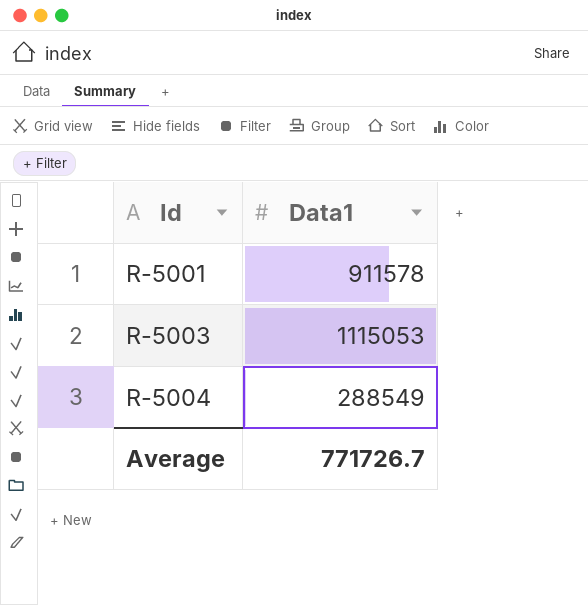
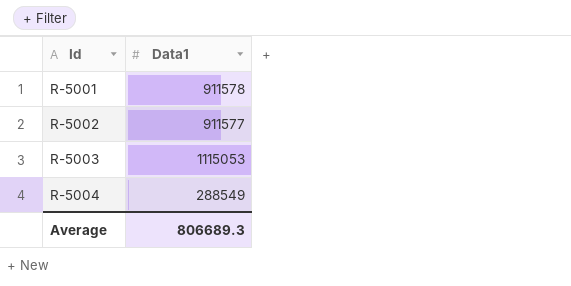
row R-5002: none -> 911577
Average | Data1: 771726.7 -> 806689.3

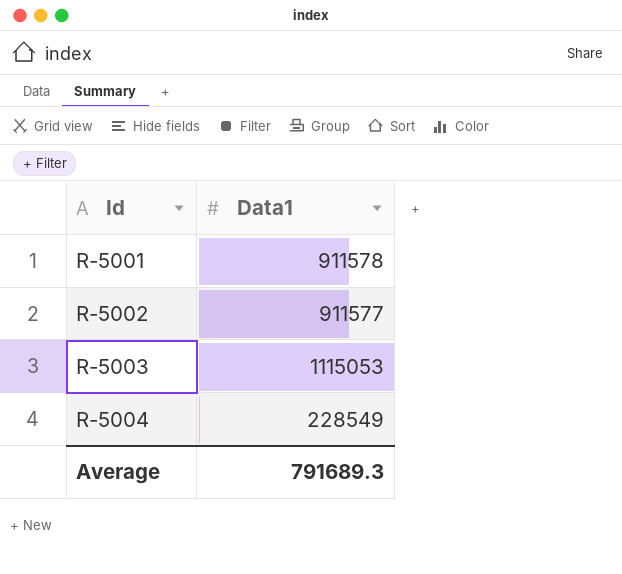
R-5004 | Data1: 288549 -> 228549
Average | Data1: 806689.3 -> 791689.3

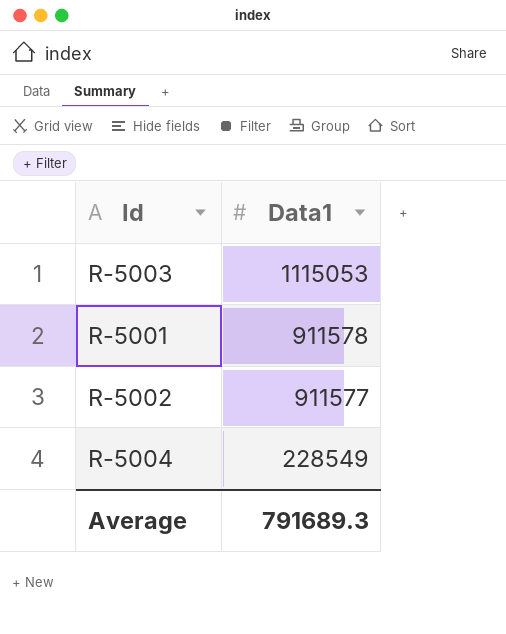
row order: Id ascending -> Data1 descending

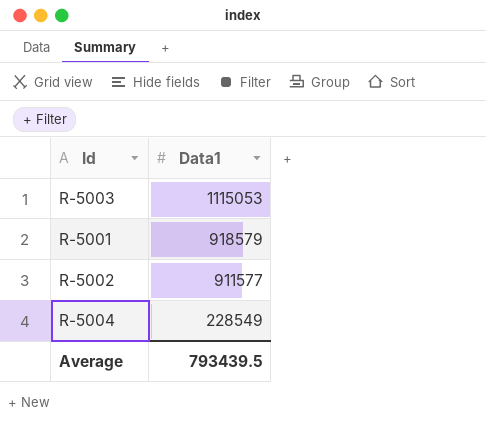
R-5001 | Data1: 911578 -> 918579
Average | Data1: 791689.3 -> 793439.5

